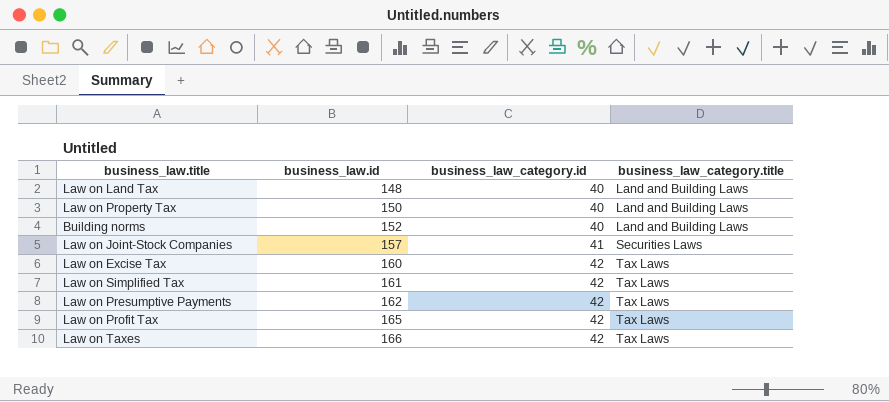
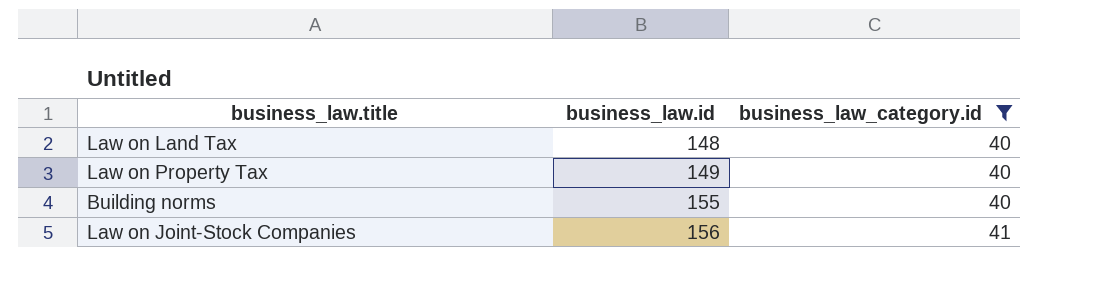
filter: none -> business_law_category.id != 42
column business_law_category.title | position: 4 -> none
Law on Property Tax | business_law.id: 150 -> 149
Building norms | business_law.id: 152 -> 155
Law on Joint-Stock Companies | business_law.id: 157 -> 156

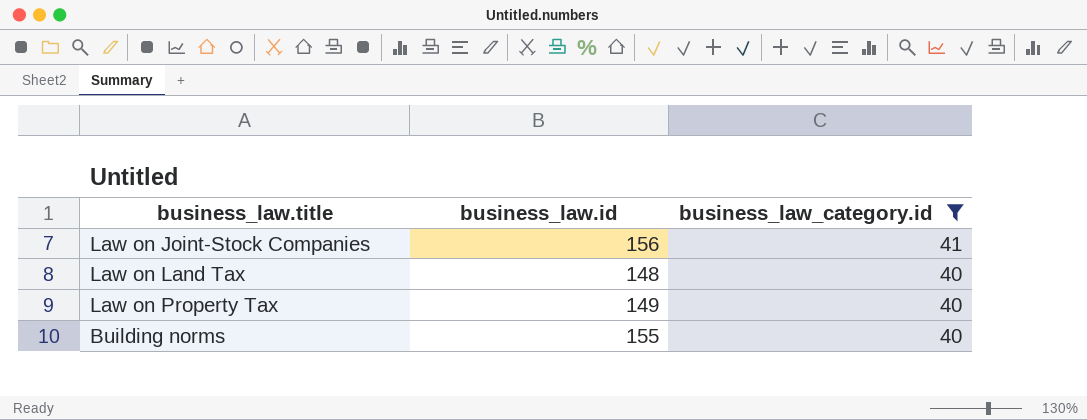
row order: business_law.id ascending -> business_law_category.id descending

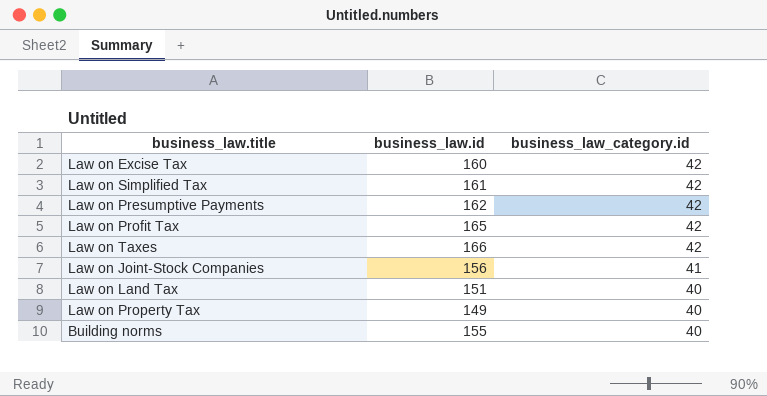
filter: business_law_category.id != 42 -> none
Law on Land Tax | business_law.id: 148 -> 151

